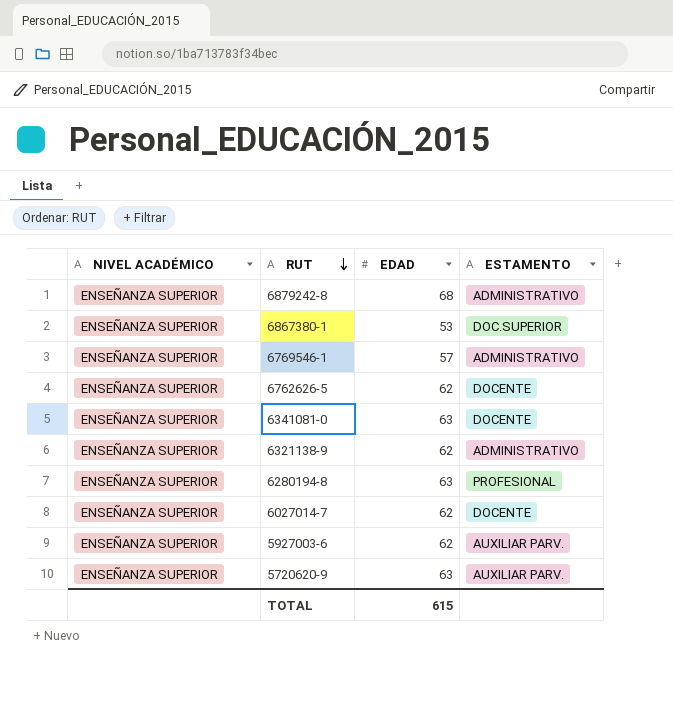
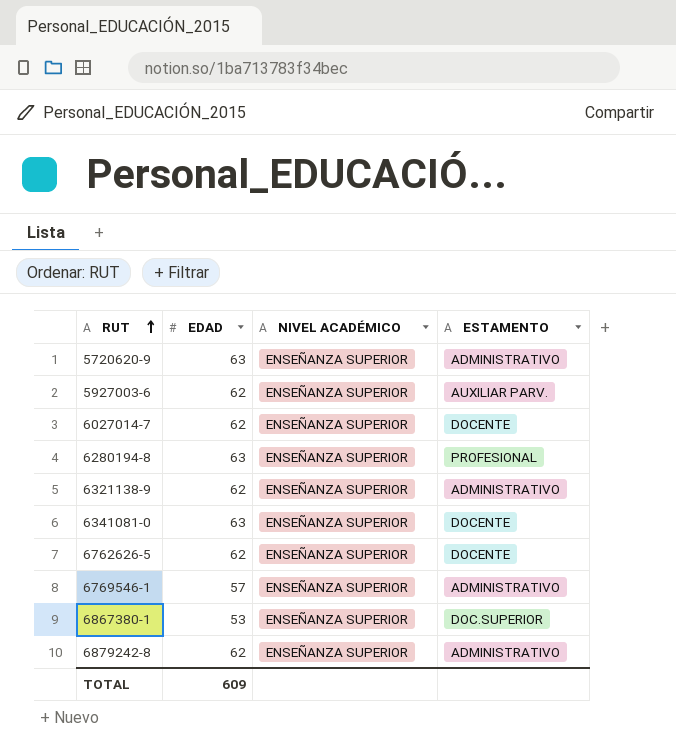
row order: RUT descending -> RUT ascending
column NIVEL ACADÉMICO | position: 1 -> 3
5720620-9 | ESTAMENTO: AUXILIAR PARV. -> ADMINISTRATIVO
6879242-8 | EDAD: 68 -> 62
TOTAL | EDAD: 615 -> 609

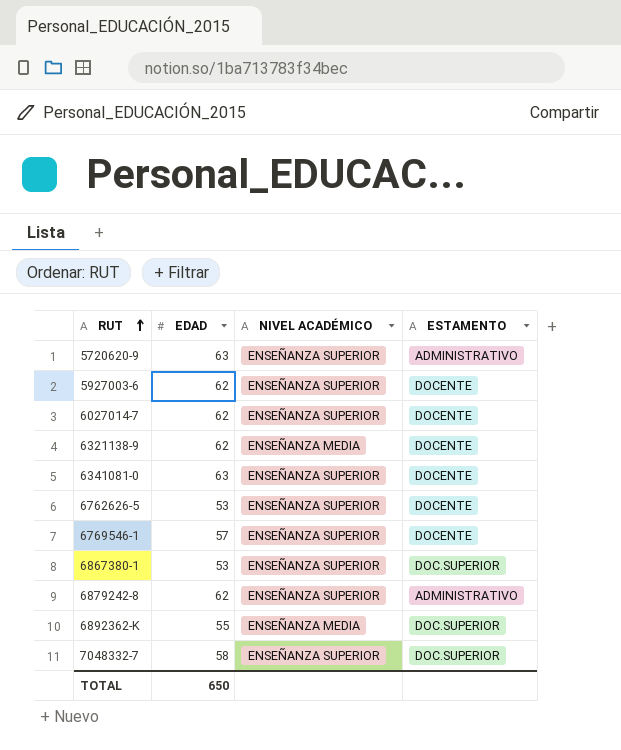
row 6280194-8: 63 | ENSEÑANZA SUPERIOR | PROFESIONAL -> none
5927003-6 | ESTAMENTO: AUXILIAR PARV. -> DOCENTE
6321138-9 | NIVEL ACADÉMICO: ENSEÑANZA SUPERIOR -> ENSEÑANZA MEDIA
6321138-9 | ESTAMENTO: ADMINISTRATIVO -> DOCENTE
6762626-5 | EDAD: 62 -> 53
6769546-1 | ESTAMENTO: ADMINISTRATIVO -> DOCENTE
row 6892362-K: none -> 55 | ENSEÑANZA MEDIA | DOC.SUPERIOR
row 7048332-7: none -> 58 | ENSEÑANZA SUPERIOR | DOC.SUPERIOR
TOTAL | EDAD: 609 -> 650

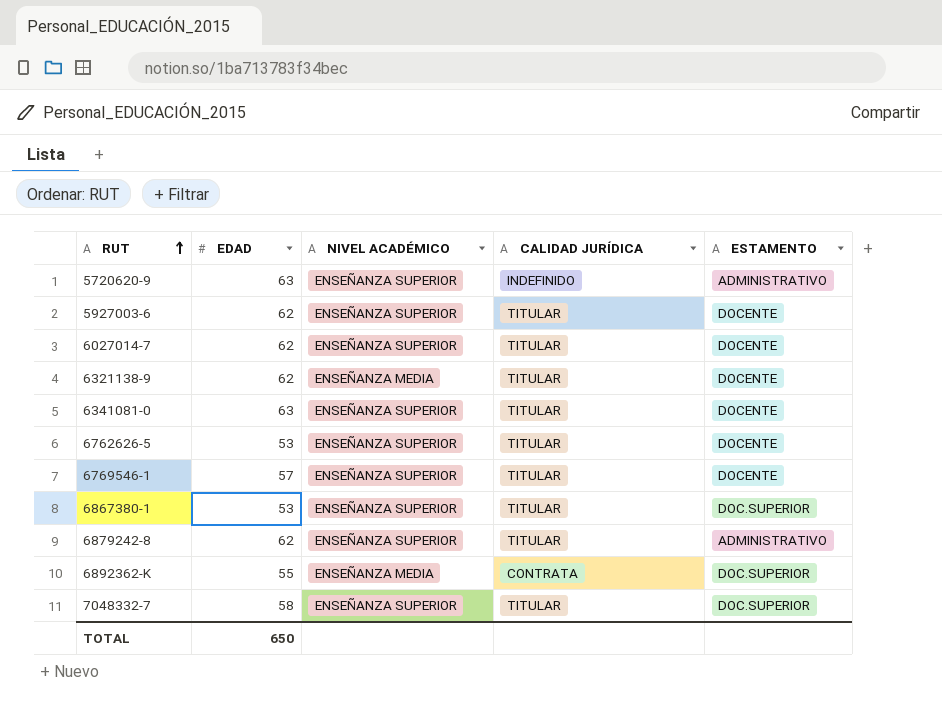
column CALIDAD JURÍDICA | position: none -> 4

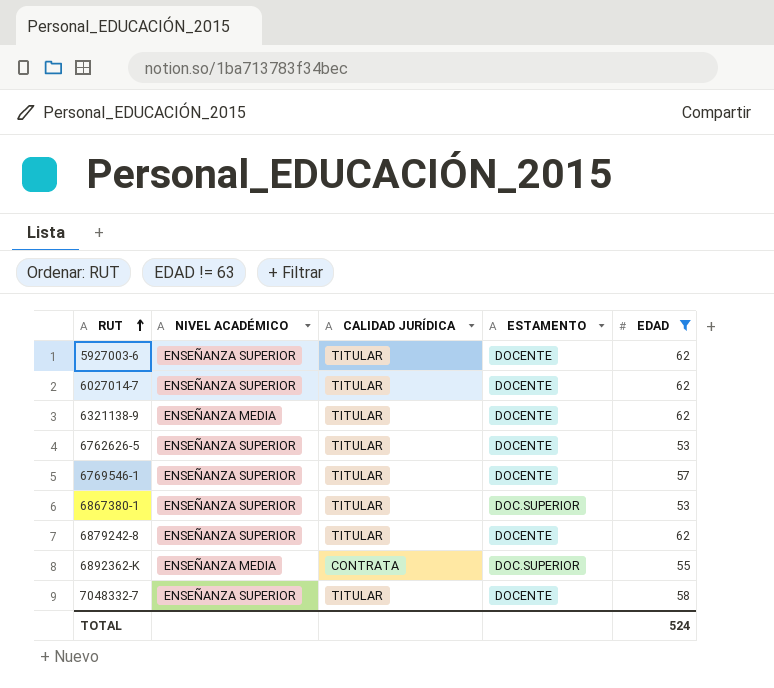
filter: none -> EDAD != 63
column EDAD | position: 2 -> 5
6879242-8 | ESTAMENTO: ADMINISTRATIVO -> DOCENTE
7048332-7 | ESTAMENTO: DOC.SUPERIOR -> DOCENTE
TOTAL | EDAD: 650 -> 524

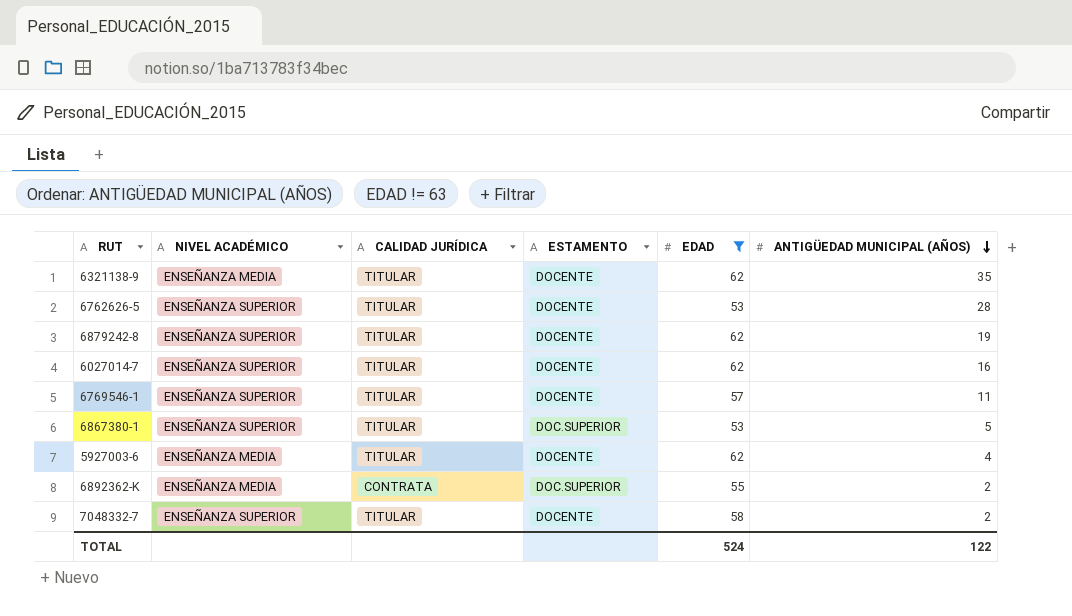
row order: RUT ascending -> ANTIGÜEDAD MUNICIPAL (AÑOS) descending
column ANTIGÜEDAD MUNICIPAL (AÑOS) | position: none -> 6
5927003-6 | NIVEL ACADÉMICO: ENSEÑANZA SUPERIOR -> ENSEÑANZA MEDIA

